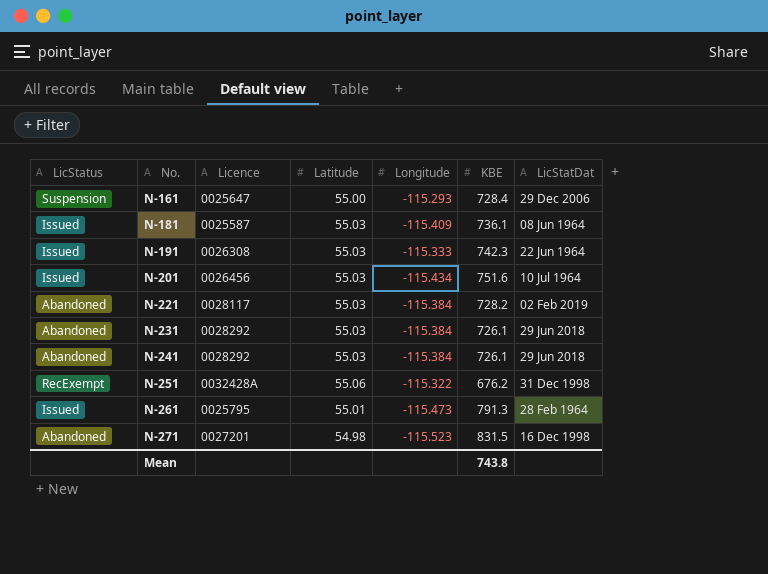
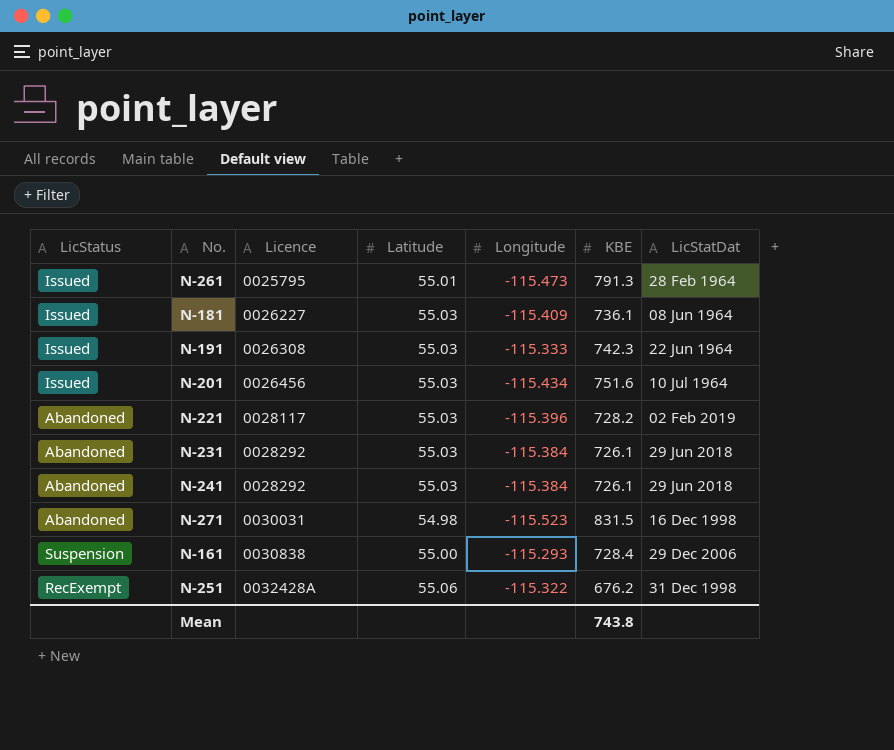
row order: No. ascending -> Licence ascending
N-181 | Licence: 0025587 -> 0026227
N-221 | Longitude: -115.384 -> -115.396
N-271 | Licence: 0027201 -> 0030031
N-161 | Licence: 0025647 -> 0030838

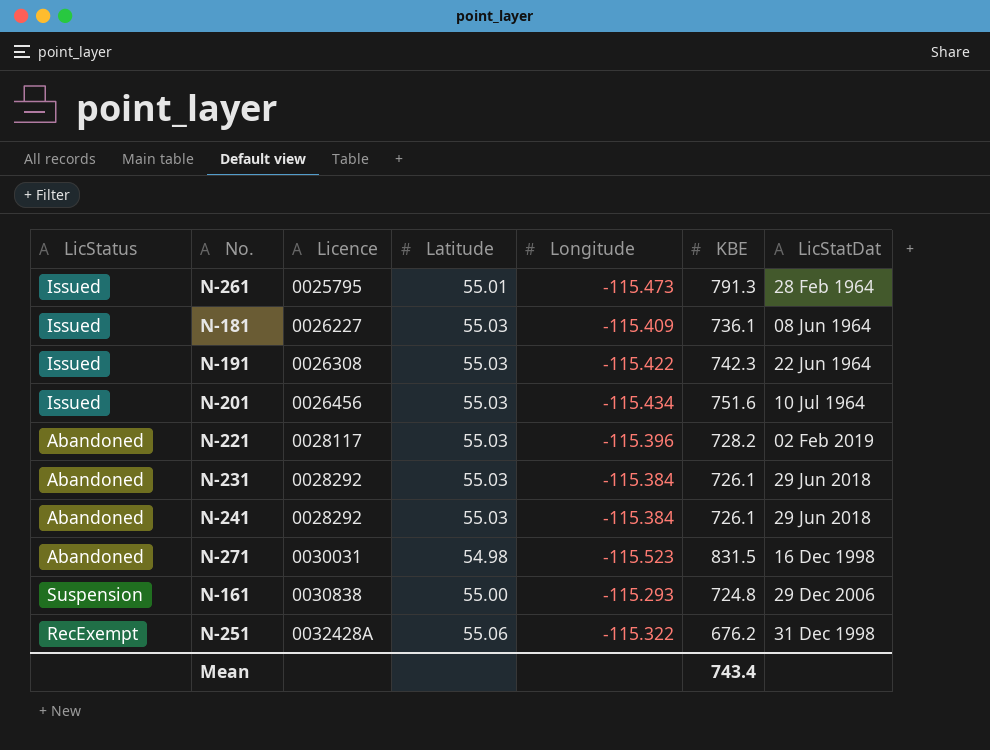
N-191 | Longitude: -115.333 -> -115.422
N-161 | KBE: 728.4 -> 724.8
Mean | KBE: 743.8 -> 743.4

